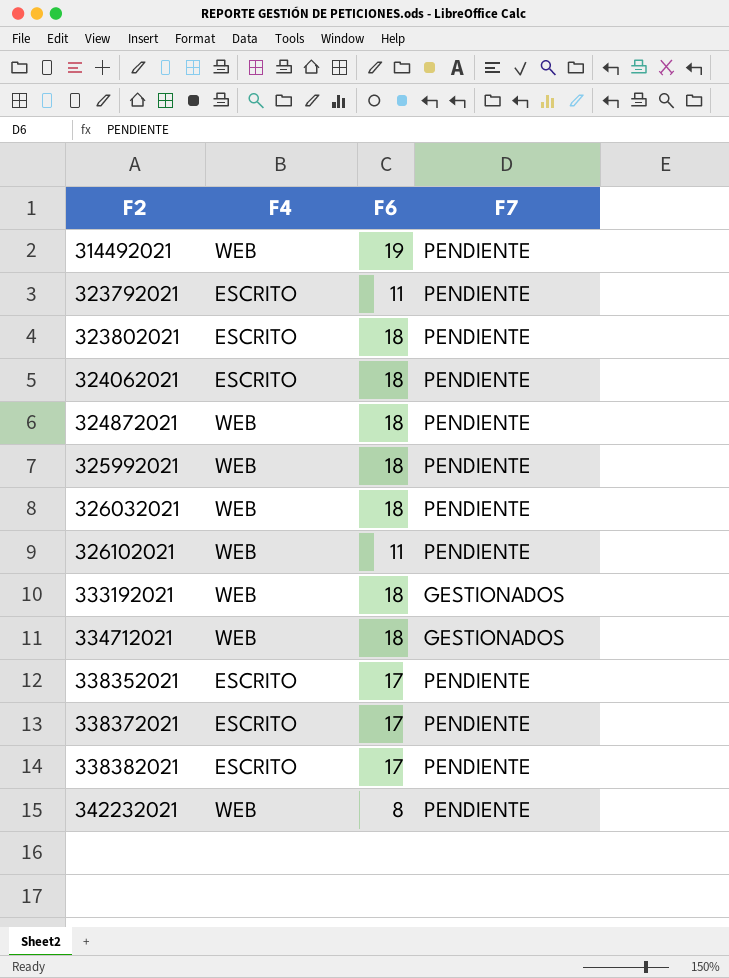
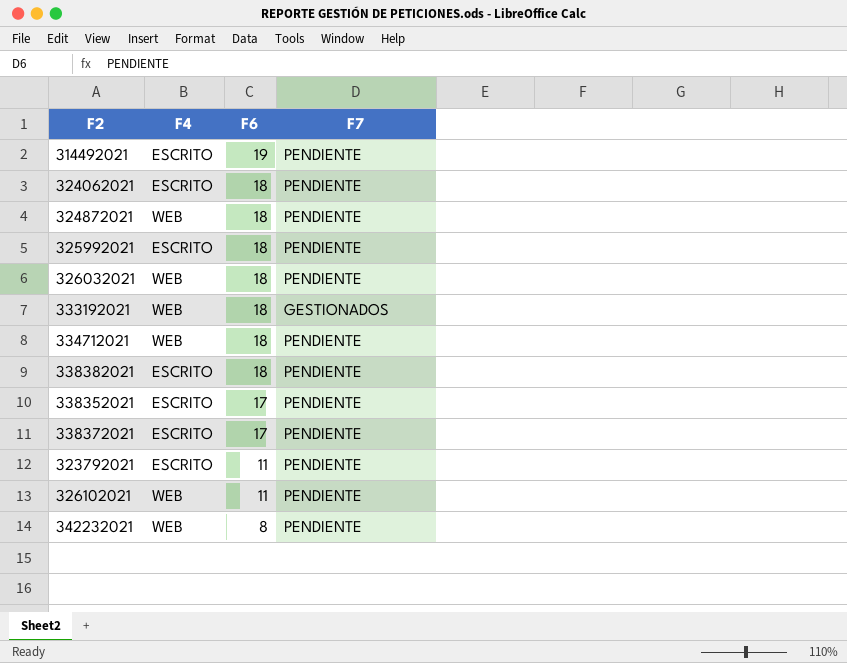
row order: F2 ascending -> F6 descending
row 323802021: ESCRITO | 18 | PENDIENTE -> none
314492021 | F4: WEB -> ESCRITO
325992021 | F4: WEB -> ESCRITO
334712021 | F7: GESTIONADOS -> PENDIENTE
338382021 | F6: 17 -> 18

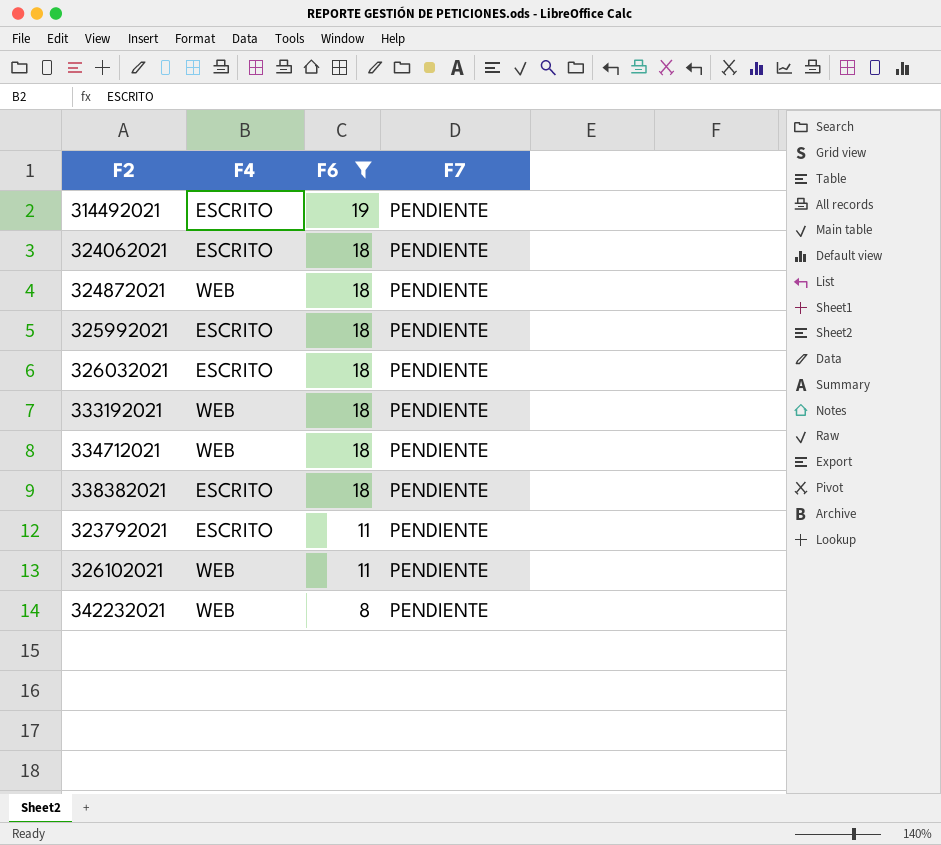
filter: none -> F6 != 17
326032021 | F4: WEB -> ESCRITO
333192021 | F7: GESTIONADOS -> PENDIENTE

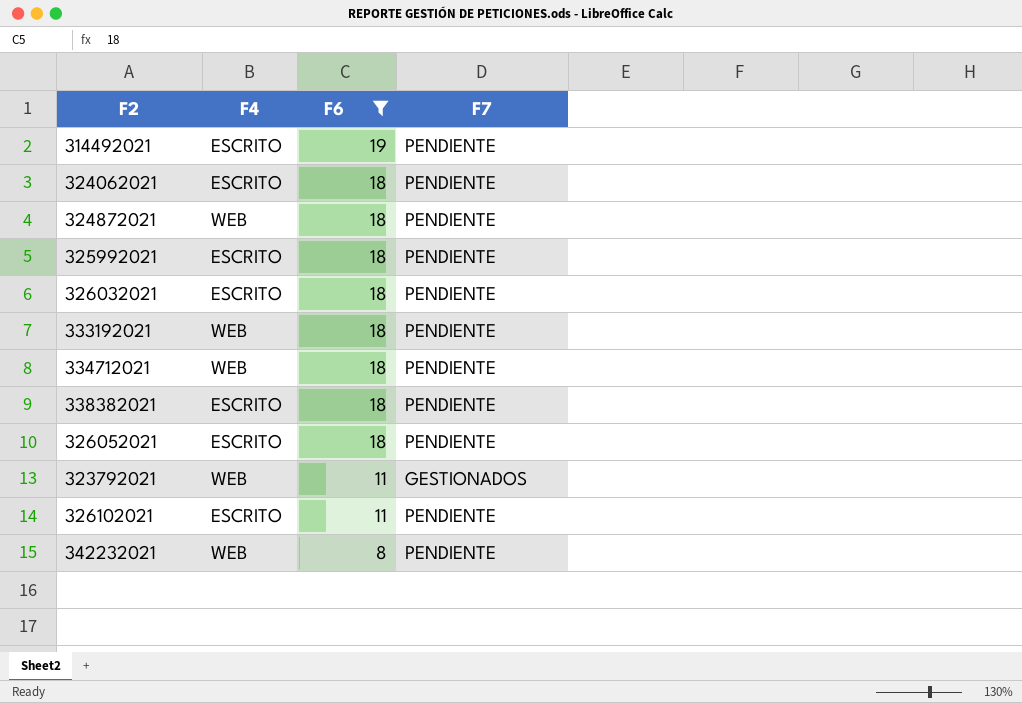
row 326052021: none -> ESCRITO | 18 | PENDIENTE
323792021 | F4: ESCRITO -> WEB
323792021 | F7: PENDIENTE -> GESTIONADOS
326102021 | F4: WEB -> ESCRITO

